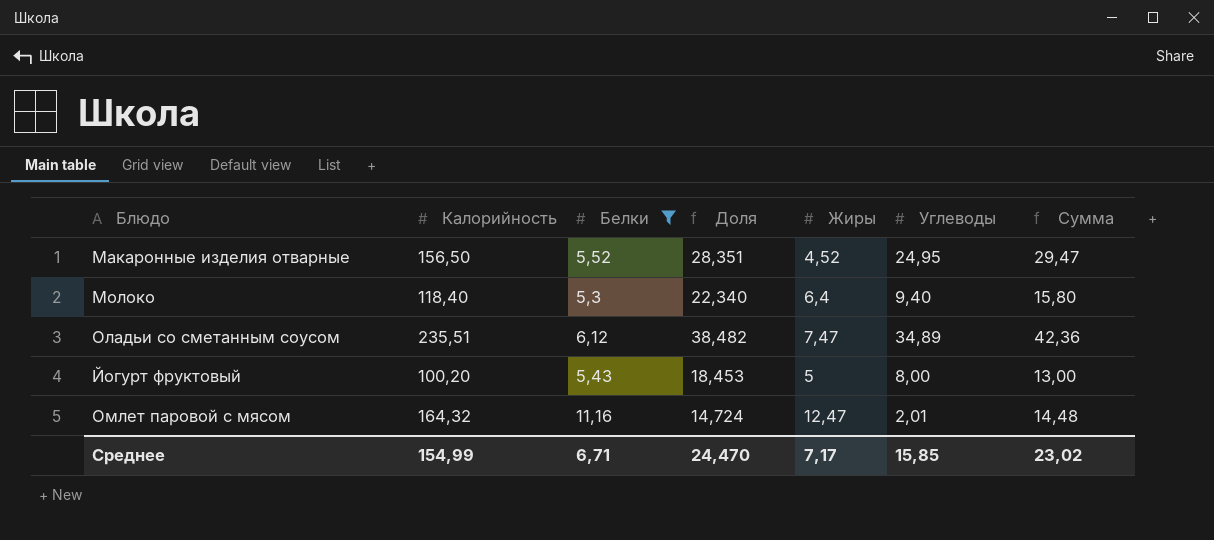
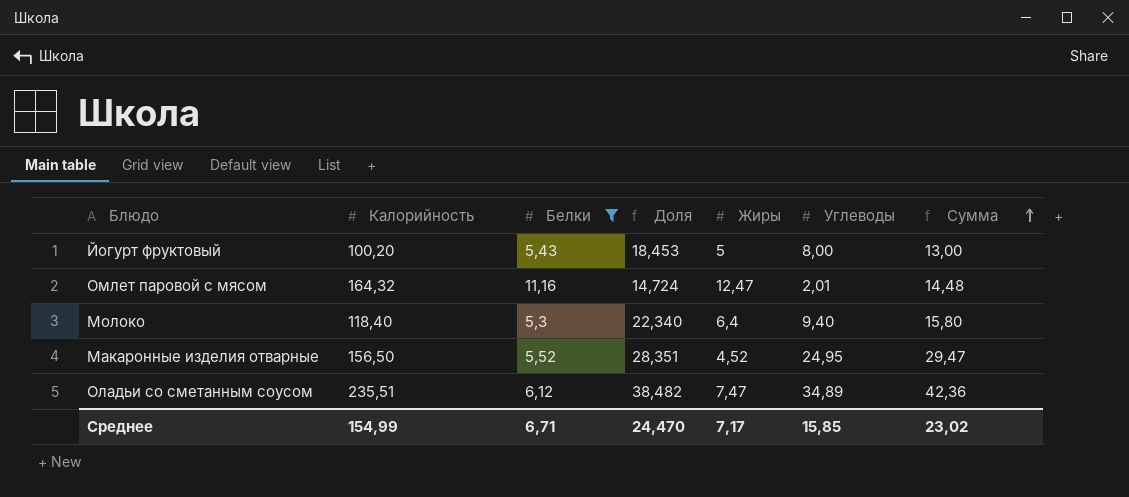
row order: none -> Сумма ascending

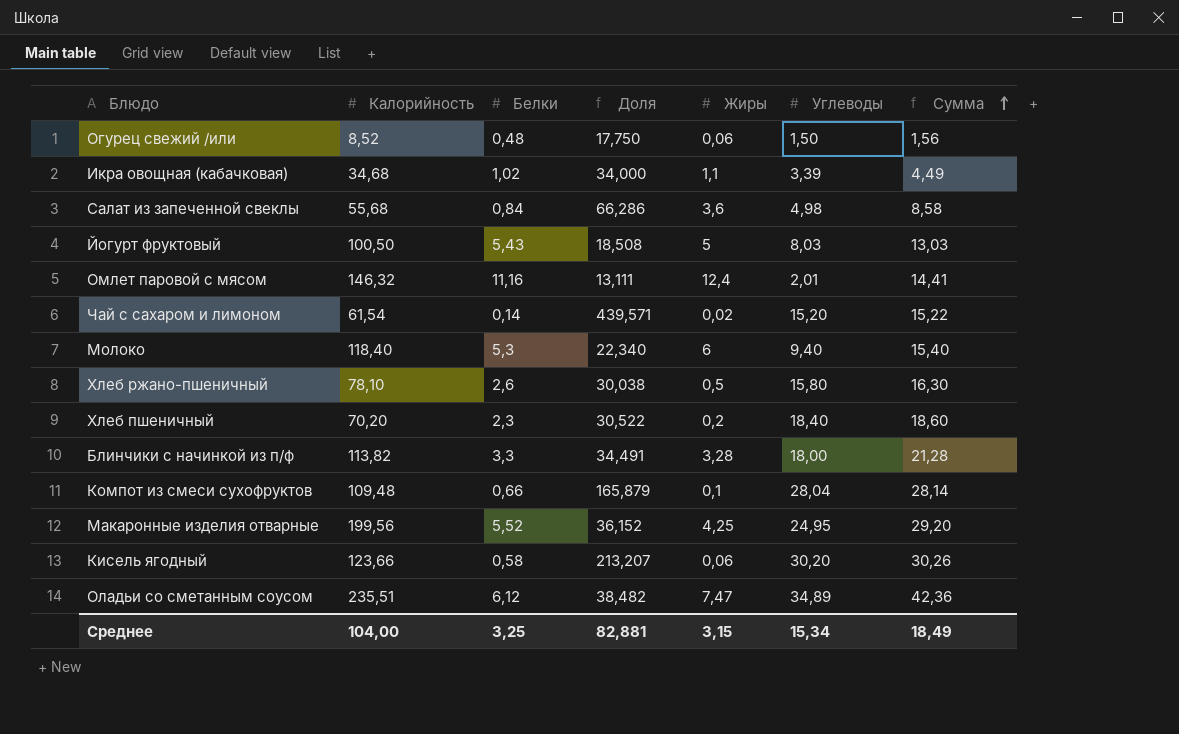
filter: Белки >= 5,3 -> none
Йогурт фруктовый | Калорийность: 100,20 -> 100,50
Йогурт фруктовый | Доля: 18,453 -> 18,508
Йогурт фруктовый | Углеводы: 8,00 -> 8,03
Йогурт фруктовый | Сумма: 13,00 -> 13,03
Омлет паровой с мясом | Калорийность: 164,32 -> 146,32
Омлет паровой с мясом | Доля: 14,724 -> 13,111
Омлет паровой с мясом | Жиры: 12,47 -> 12,4
Омлет паровой с мясом | Сумма: 14,48 -> 14,41
Молоко | Жиры: 6,4 -> 6
Молоко | Сумма: 15,80 -> 15,40
Макаронные изделия отварные | Калорийность: 156,50 -> 199,56
Макаронные изделия отварные | Доля: 28,351 -> 36,152
Макаронные изделия отварные | Жиры: 4,52 -> 4,25
Макаронные изделия отварные | Сумма: 29,47 -> 29,20
Среднее | Калорийность: 154,99 -> 104,00
Среднее | Белки: 6,71 -> 3,25
Среднее | Доля: 24,470 -> 82,881
Среднее | Жиры: 7,17 -> 3,15
Среднее | Углеводы: 15,85 -> 15,34
Среднее | Сумма: 23,02 -> 18,49

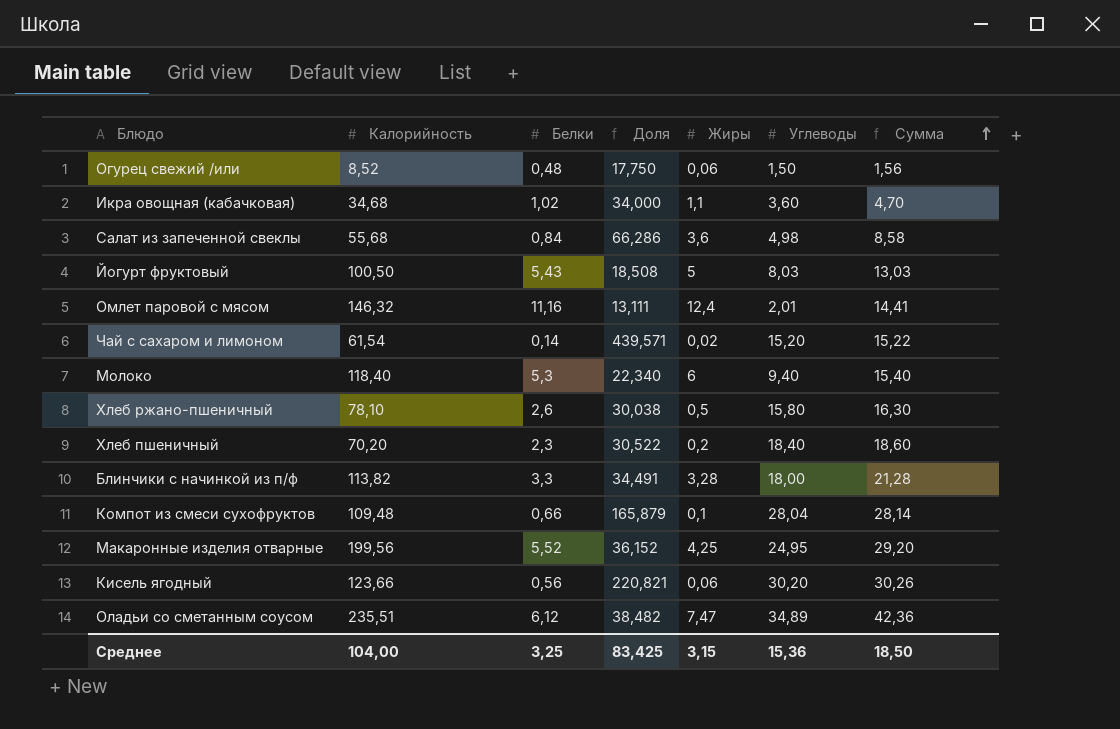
Икра овощная (кабачковая) | Углеводы: 3,39 -> 3,60
Икра овощная (кабачковая) | Сумма: 4,49 -> 4,70
Кисель ягодный | Белки: 0,58 -> 0,56
Кисель ягодный | Доля: 213,207 -> 220,821
Среднее | Доля: 82,881 -> 83,425
Среднее | Углеводы: 15,34 -> 15,36
Среднее | Сумма: 18,49 -> 18,50

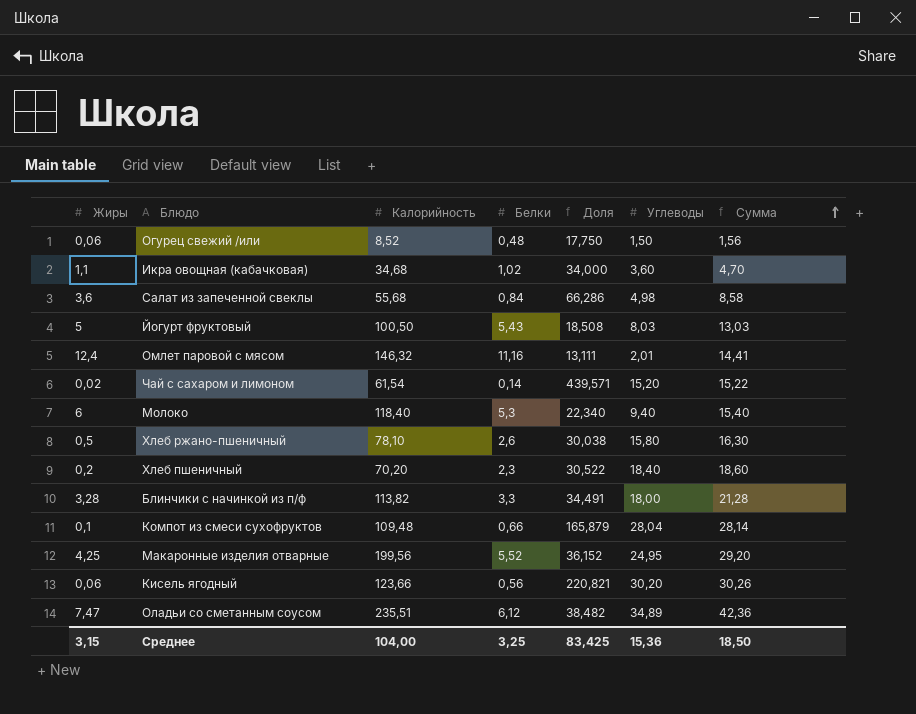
column Жиры | position: 5 -> 1

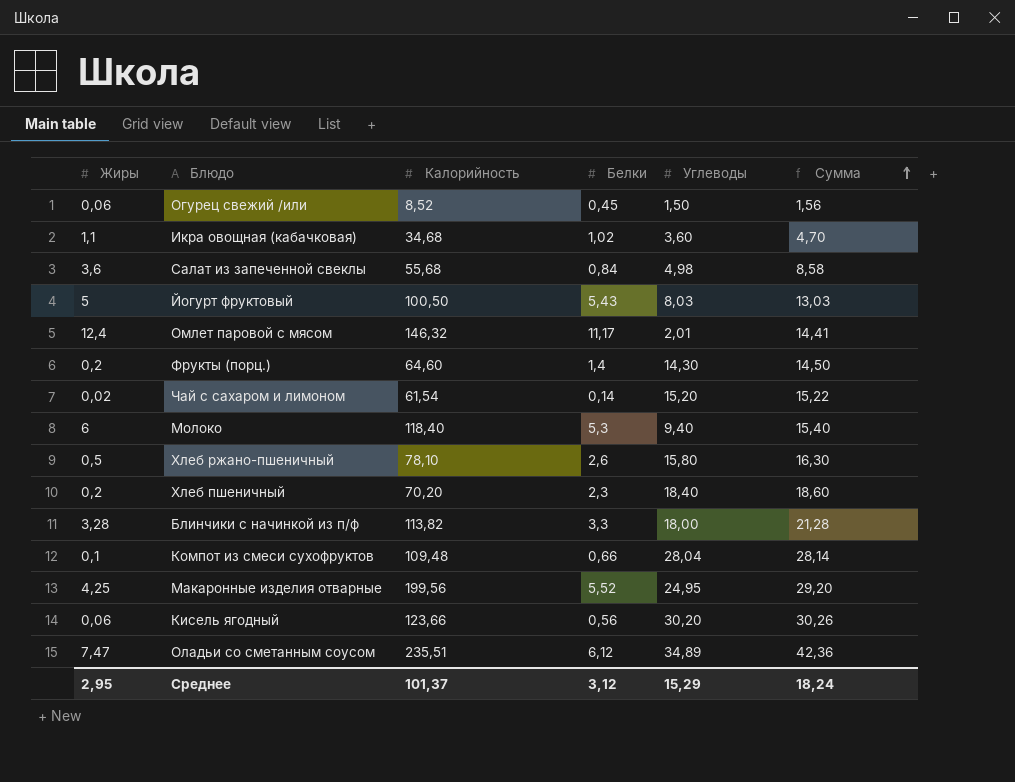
column Доля | formula: [Калорийность] / [Белки] -> none
Огурец свежий /или | Белки: 0,48 -> 0,45
Омлет паровой с мясом | Белки: 11,16 -> 11,17
row Фрукты (порц.): none -> 0,2 | 64,60 | 1,4 | 14,30 | 14,50
Среднее | Жиры: 3,15 -> 2,95
Среднее | Калорийность: 104,00 -> 101,37
Среднее | Белки: 3,25 -> 3,12
Среднее | Углеводы: 15,36 -> 15,29
Среднее | Сумма: 18,50 -> 18,24

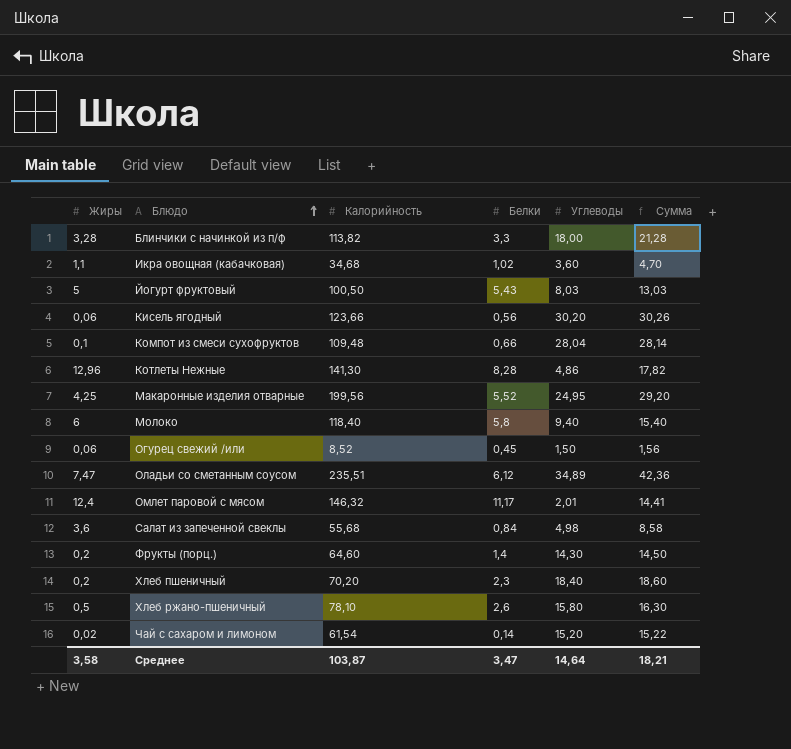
row order: Сумма ascending -> Блюдо ascending
row Котлеты Нежные: none -> 12,96 | 141,30 | 8,28 | 4,86 | 17,82
Молоко | Белки: 5,3 -> 5,8
Среднее | Жиры: 2,95 -> 3,58
Среднее | Калорийность: 101,37 -> 103,87
Среднее | Белки: 3,12 -> 3,47
Среднее | Углеводы: 15,29 -> 14,64
Среднее | Сумма: 18,24 -> 18,21

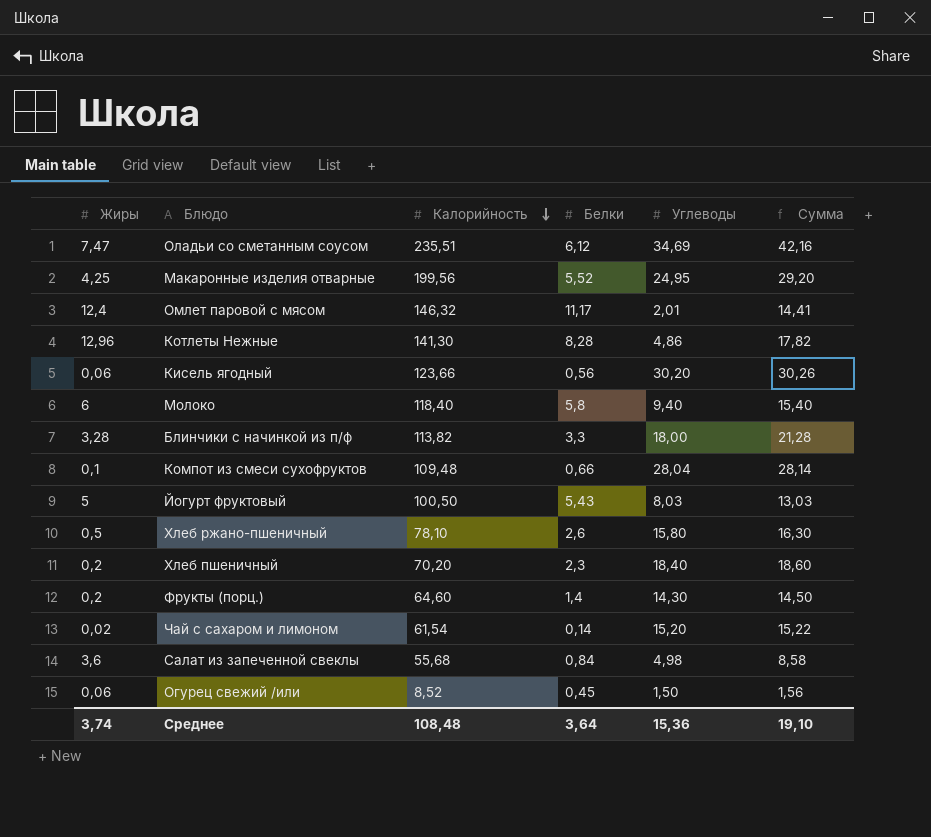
row order: Блюдо ascending -> Калорийность descending
row Икра овощная (кабачковая): 1,1 | 34,68 | 1,02 | 3,60 | 4,70 -> none
Оладьи со сметанным соусом | Углеводы: 34,89 -> 34,69
Оладьи со сметанным соусом | Сумма: 42,36 -> 42,16
Среднее | Жиры: 3,58 -> 3,74
Среднее | Калорийность: 103,87 -> 108,48
Среднее | Белки: 3,47 -> 3,64
Среднее | Углеводы: 14,64 -> 15,36
Среднее | Сумма: 18,21 -> 19,10

